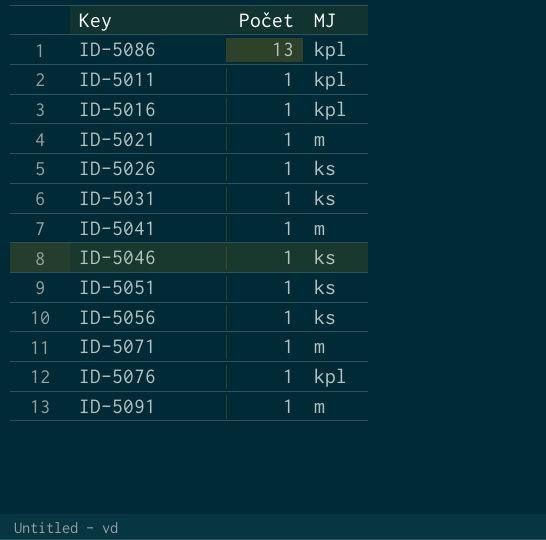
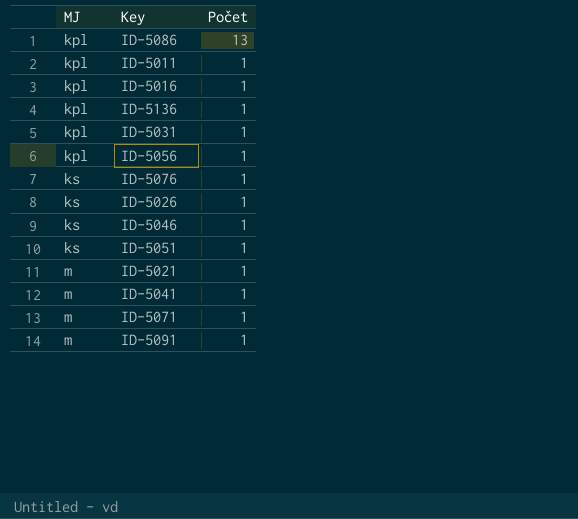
row order: Počet descending -> MJ ascending
column MJ | position: 3 -> 1
row ID-5136: none -> kpl | 1
ID-5031 | MJ: ks -> kpl
ID-5056 | MJ: ks -> kpl
ID-5076 | MJ: kpl -> ks

